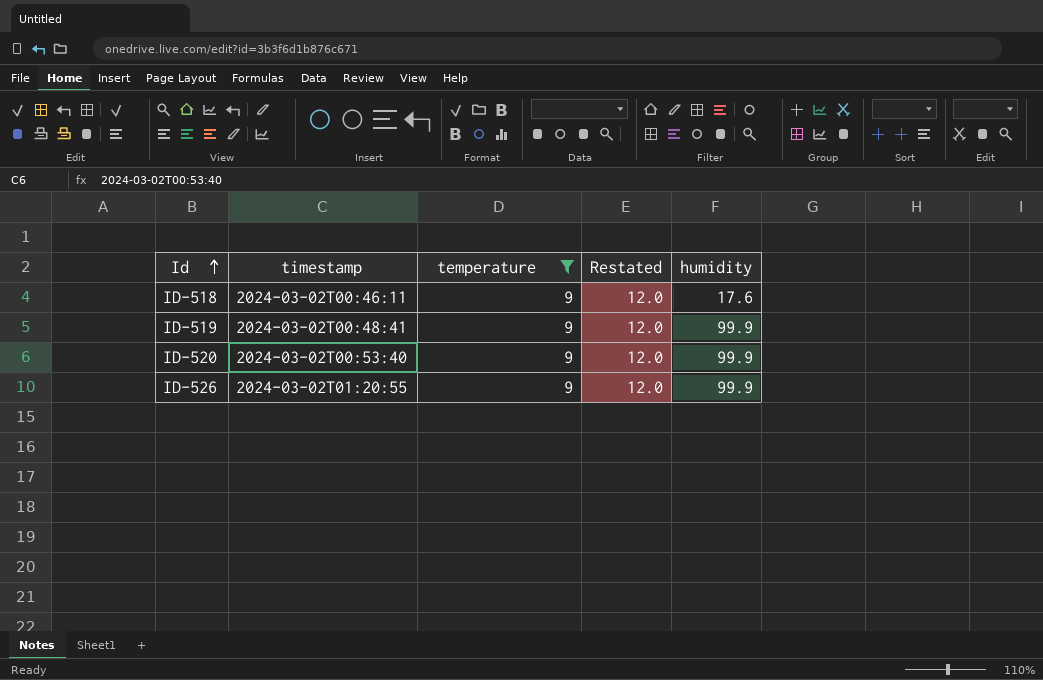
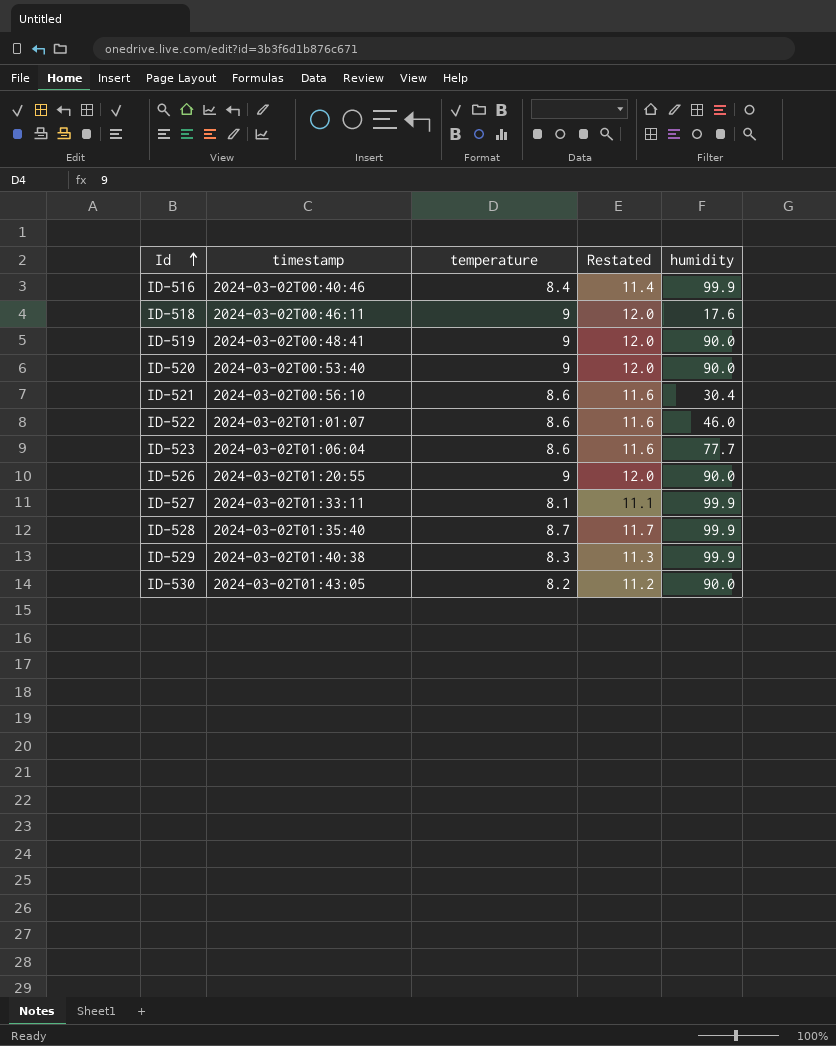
filter: temperature = 9 -> none
ID-519 | humidity: 99.9 -> 90.0
ID-520 | humidity: 99.9 -> 90.0
ID-526 | humidity: 99.9 -> 90.0

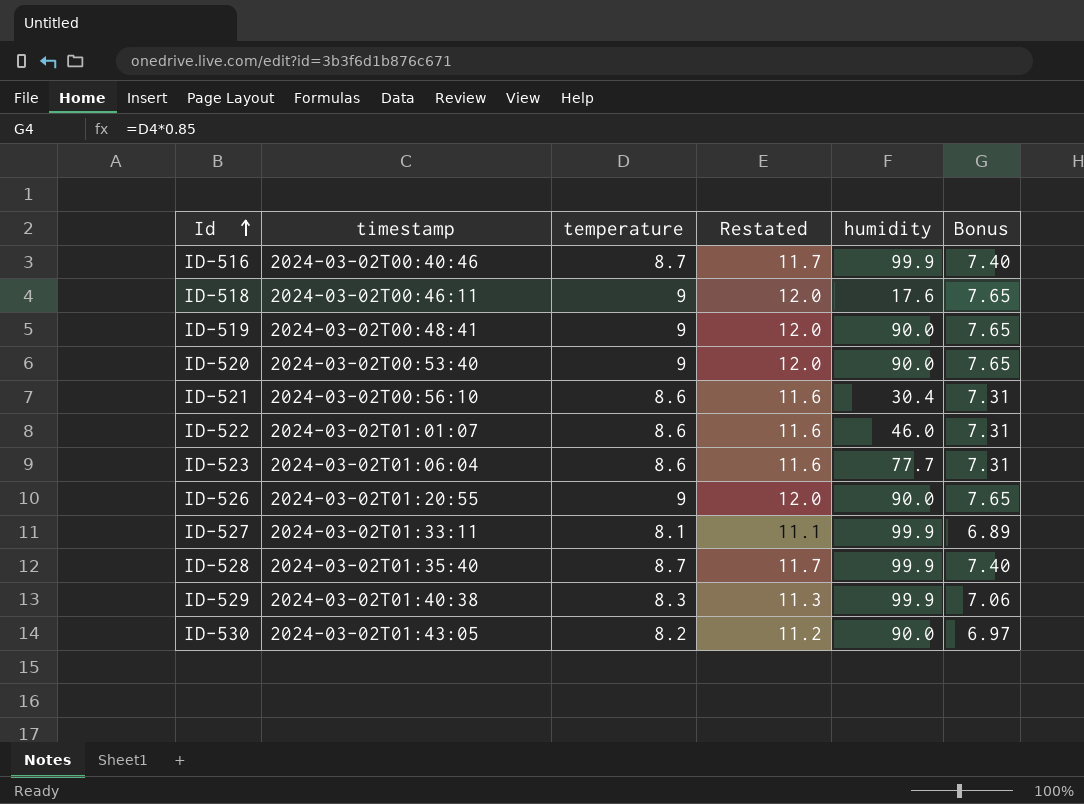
column Bonus | formula: none -> [temperature] * 0.85
ID-516 | temperature: 8.4 -> 8.7
ID-516 | Restated: 11.4 -> 11.7

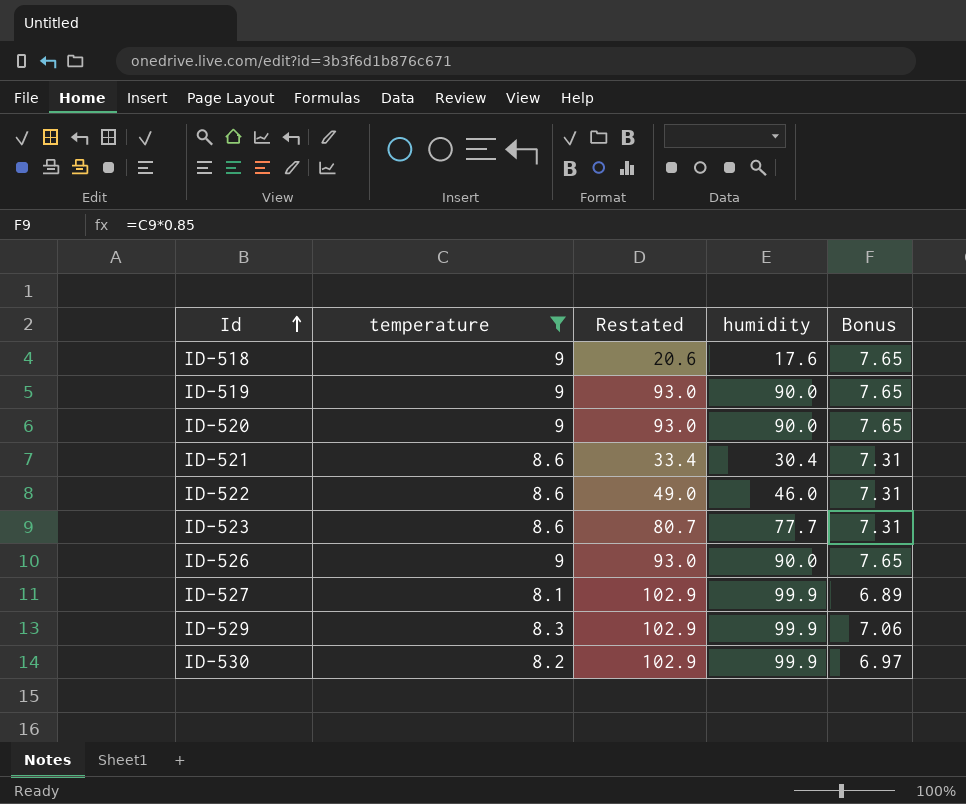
filter: none -> temperature != 8.7
column timestamp | position: 2 -> none
column Restated | formula: [temperature] + 3 -> [humidity] + 3
ID-530 | humidity: 90.0 -> 99.9

